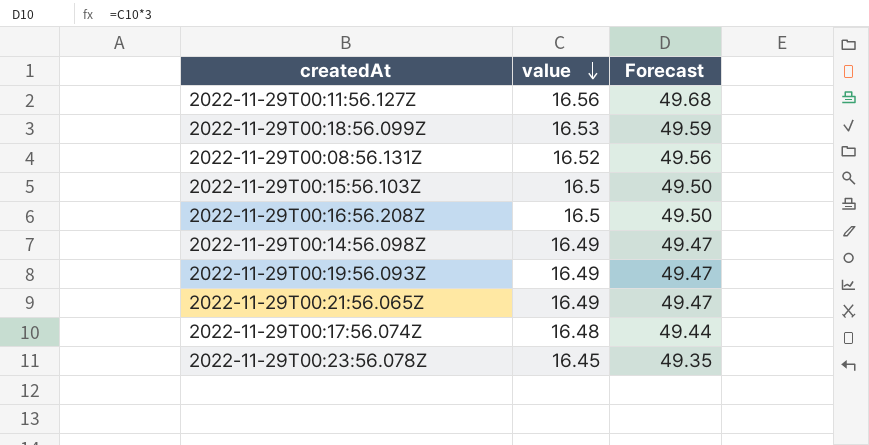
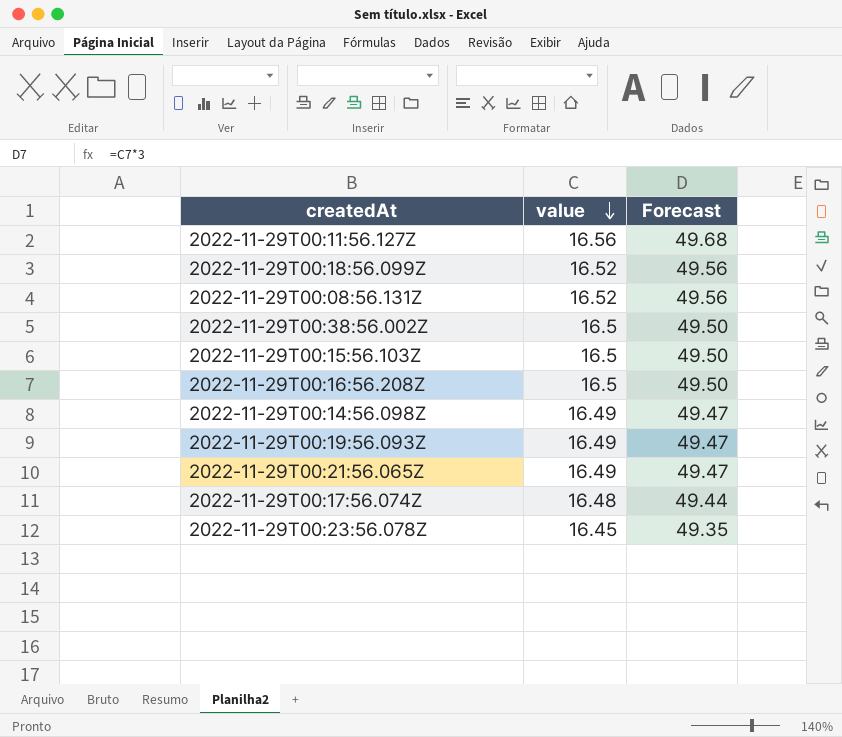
2022-11-29T00:18:56.099Z | value: 16.53 -> 16.52
2022-11-29T00:18:56.099Z | Forecast: 49.59 -> 49.56
row 2022-11-29T00:38:56.002Z: none -> 16.5 | 49.50

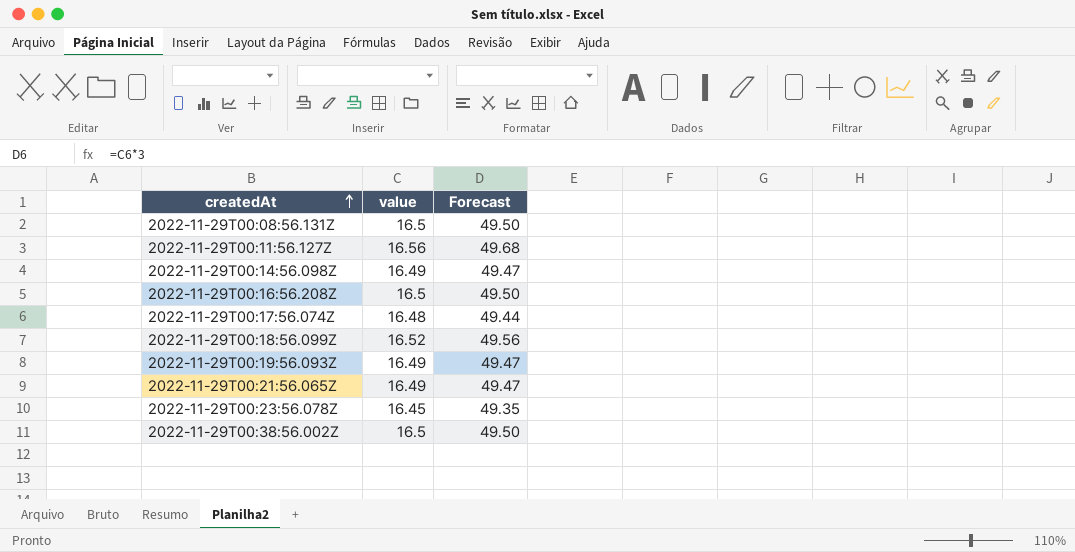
row order: value descending -> createdAt ascending
row 2022-11-29T00:15:56.103Z: 16.5 | 49.50 -> none
2022-11-29T00:08:56.131Z | value: 16.52 -> 16.5
2022-11-29T00:08:56.131Z | Forecast: 49.56 -> 49.50

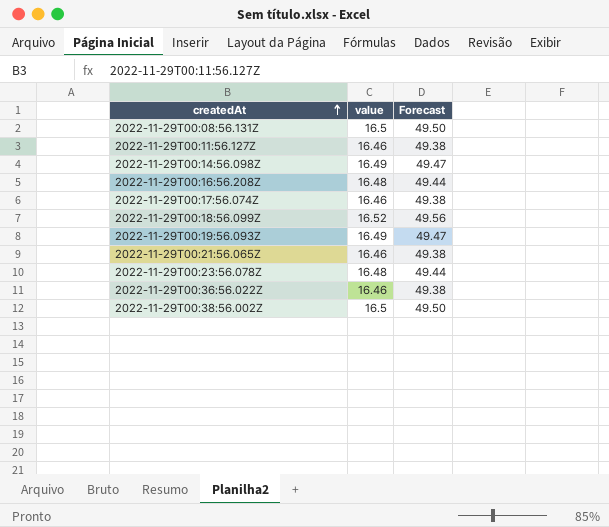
2022-11-29T00:11:56.127Z | value: 16.56 -> 16.46
2022-11-29T00:11:56.127Z | Forecast: 49.68 -> 49.38
2022-11-29T00:16:56.208Z | value: 16.5 -> 16.48
2022-11-29T00:16:56.208Z | Forecast: 49.50 -> 49.44
2022-11-29T00:17:56.074Z | value: 16.48 -> 16.46
2022-11-29T00:17:56.074Z | Forecast: 49.44 -> 49.38
2022-11-29T00:21:56.065Z | value: 16.49 -> 16.46
2022-11-29T00:21:56.065Z | Forecast: 49.47 -> 49.38
2022-11-29T00:23:56.078Z | value: 16.45 -> 16.48
2022-11-29T00:23:56.078Z | Forecast: 49.35 -> 49.44
row 2022-11-29T00:36:56.022Z: none -> 16.46 | 49.38

